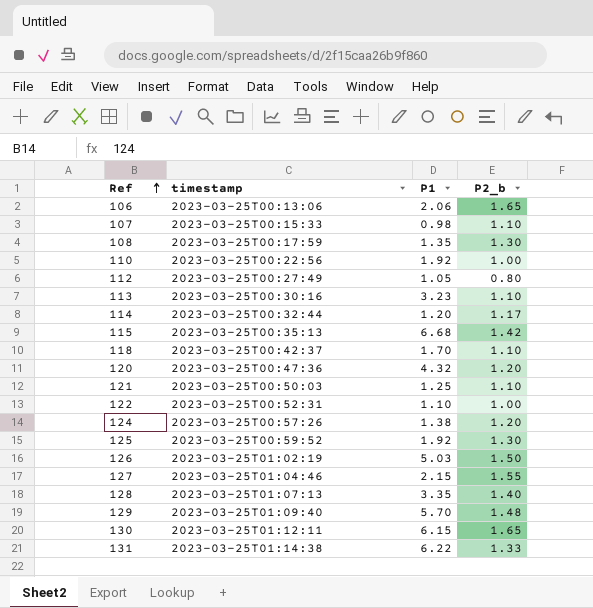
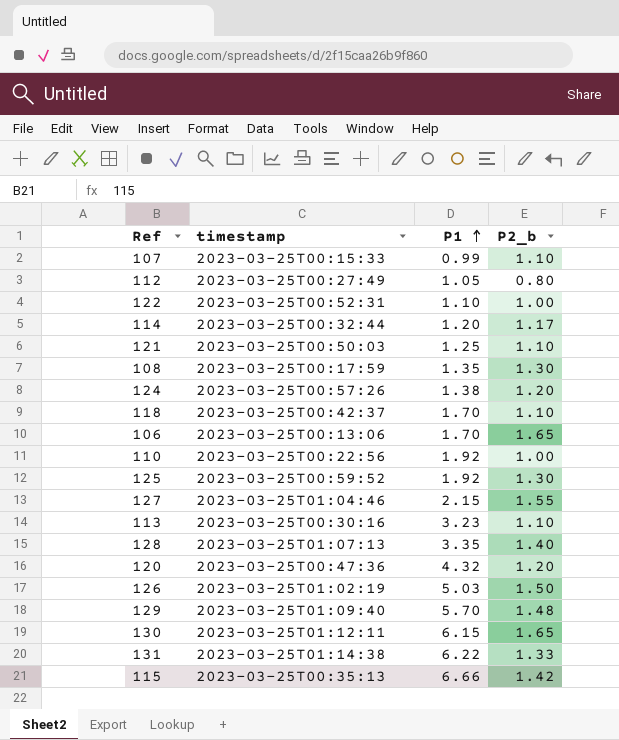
row order: Ref ascending -> P1 ascending
107 | P1: 0.98 -> 0.99
106 | P1: 2.06 -> 1.70
115 | P1: 6.68 -> 6.66

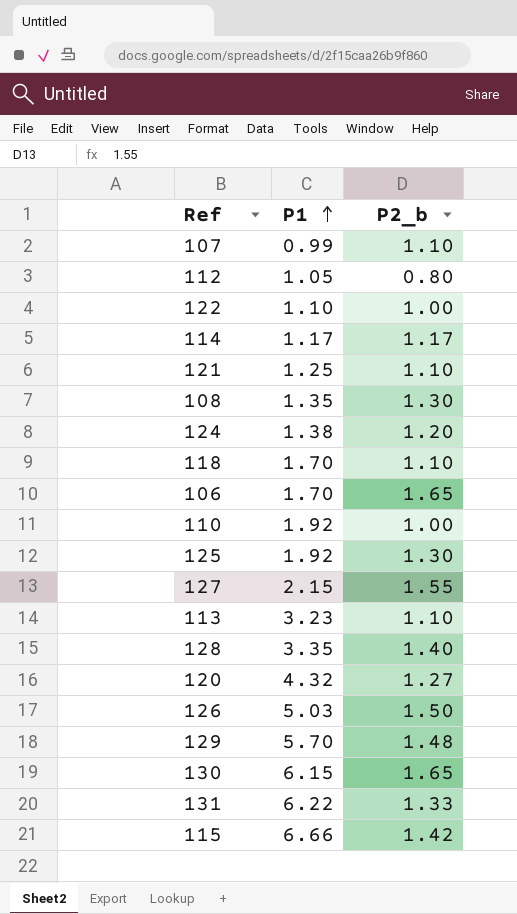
column timestamp | position: 2 -> none
114 | P1: 1.20 -> 1.17
120 | P2_b: 1.20 -> 1.27

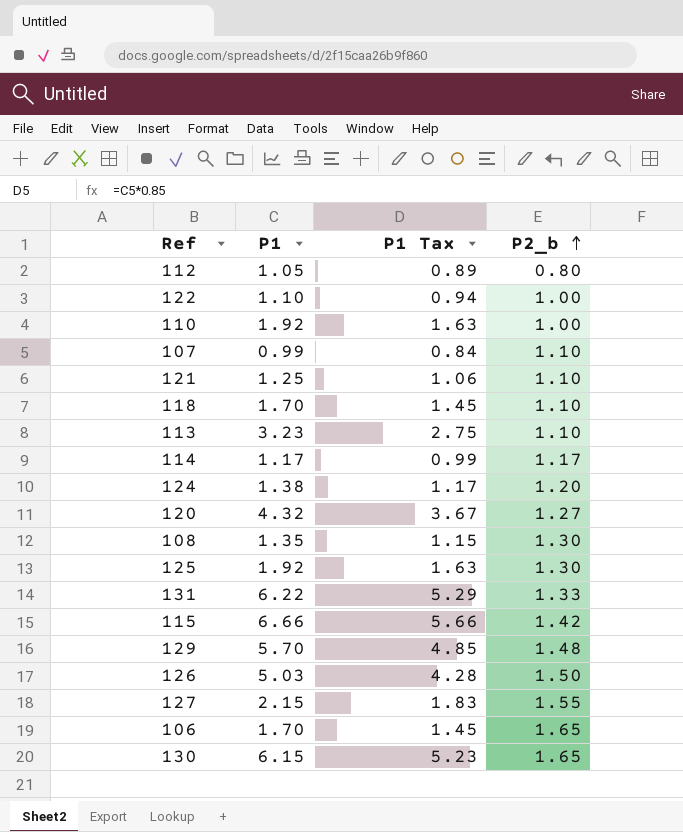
row order: P1 ascending -> P2_b ascending
column P1 Tax | formula: none -> [P1] * 0.85
row 128: 3.35 | 1.40 -> none

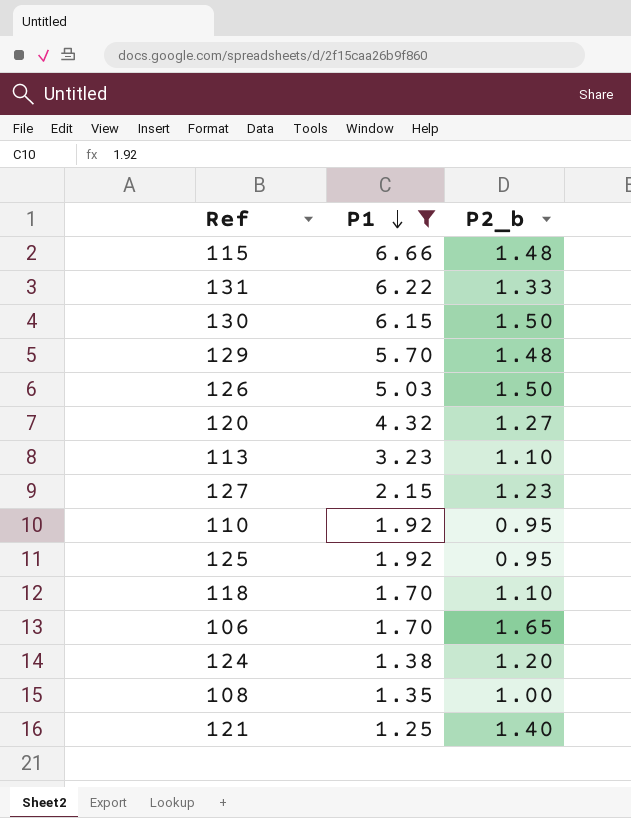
filter: none -> P1 >= 1.25
row order: P2_b ascending -> P1 descending
column P1 Tax | formula: [P1] * 0.85 -> none
115 | P2_b: 1.42 -> 1.48
130 | P2_b: 1.65 -> 1.50
127 | P2_b: 1.55 -> 1.23
110 | P2_b: 1.00 -> 0.95
125 | P2_b: 1.30 -> 0.95
108 | P2_b: 1.30 -> 1.00
121 | P2_b: 1.10 -> 1.40

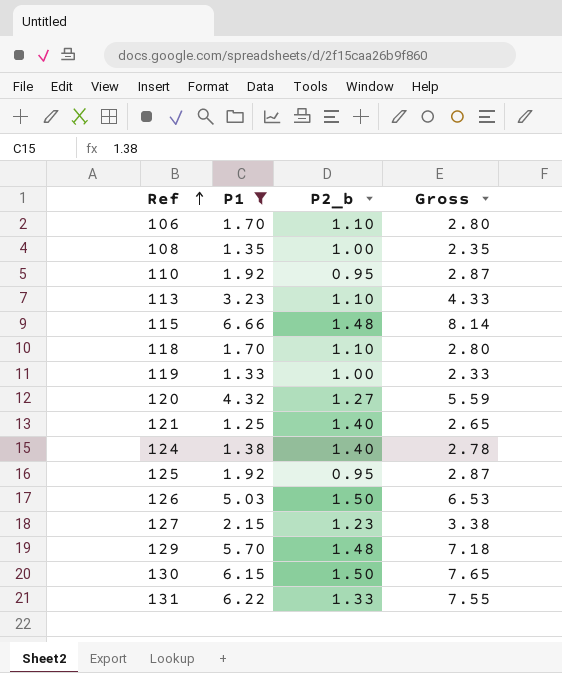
row order: P1 descending -> Ref ascending
column Gross | formula: none -> [P1] + [P2_b]
106 | P2_b: 1.65 -> 1.10
row 119: none -> 1.33 | 1.00 | 2.33
124 | P2_b: 1.20 -> 1.40

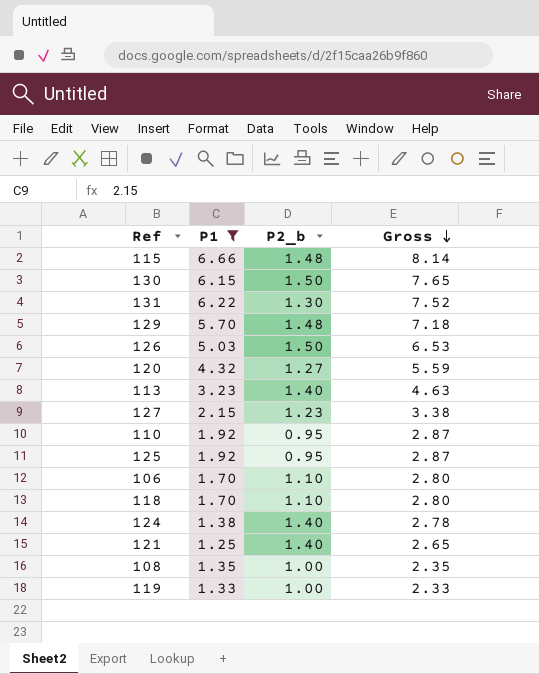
row order: Ref ascending -> Gross descending
131 | P2_b: 1.33 -> 1.30
131 | Gross: 7.55 -> 7.52
113 | P2_b: 1.10 -> 1.40
113 | Gross: 4.33 -> 4.63

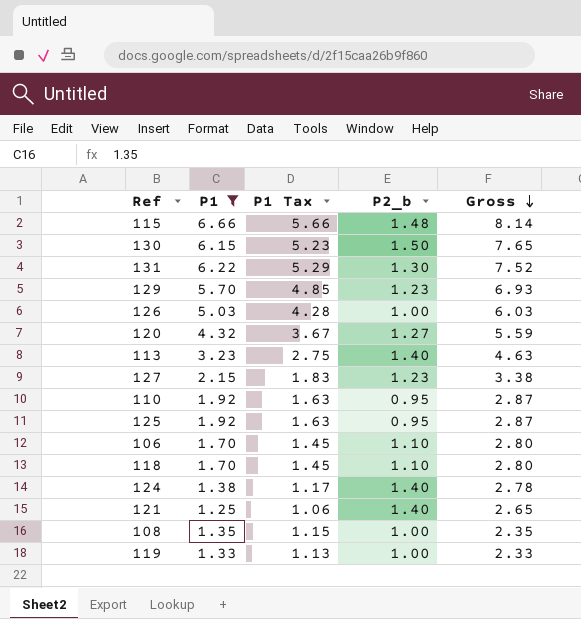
column P1 Tax | formula: none -> [P1] * 0.85
129 | P2_b: 1.48 -> 1.23
129 | Gross: 7.18 -> 6.93
126 | P2_b: 1.50 -> 1.00
126 | Gross: 6.53 -> 6.03

